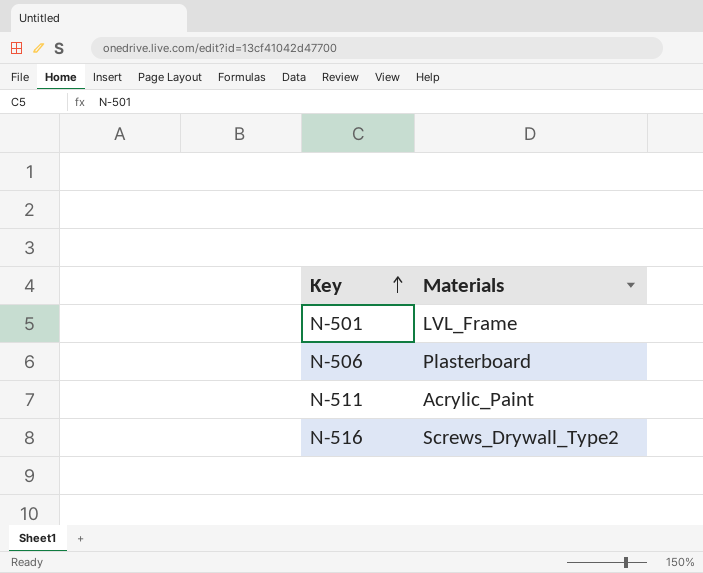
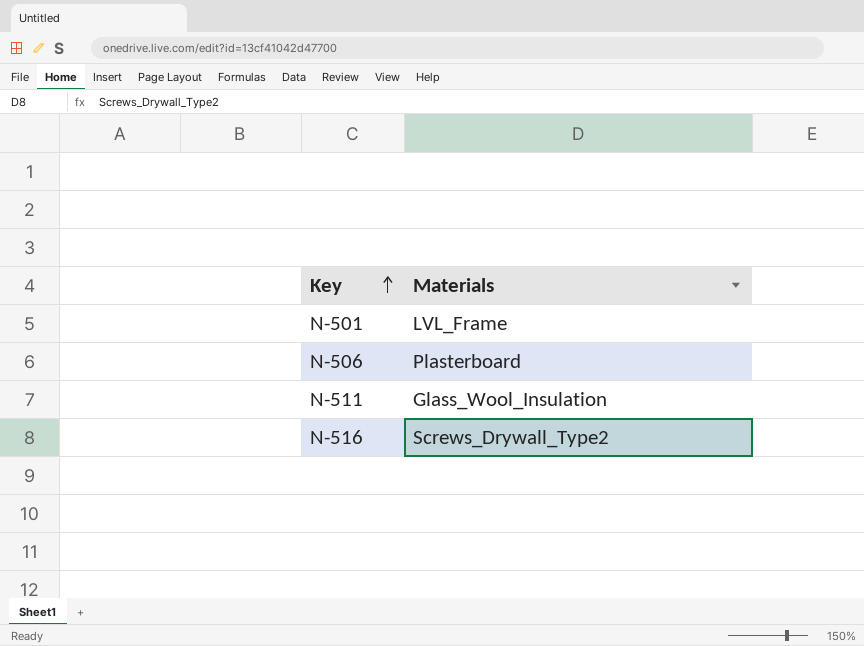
N-511 | Materials: Acrylic_Paint -> Glass_Wool_Insulation

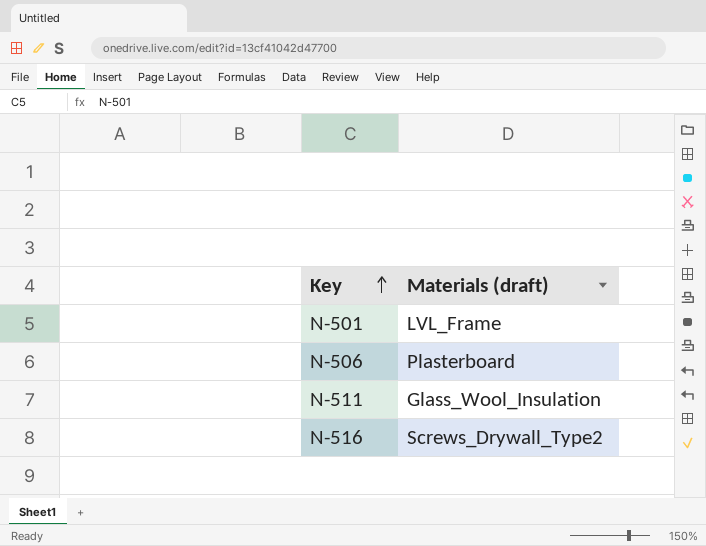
column name: Materials -> Materials (draft)

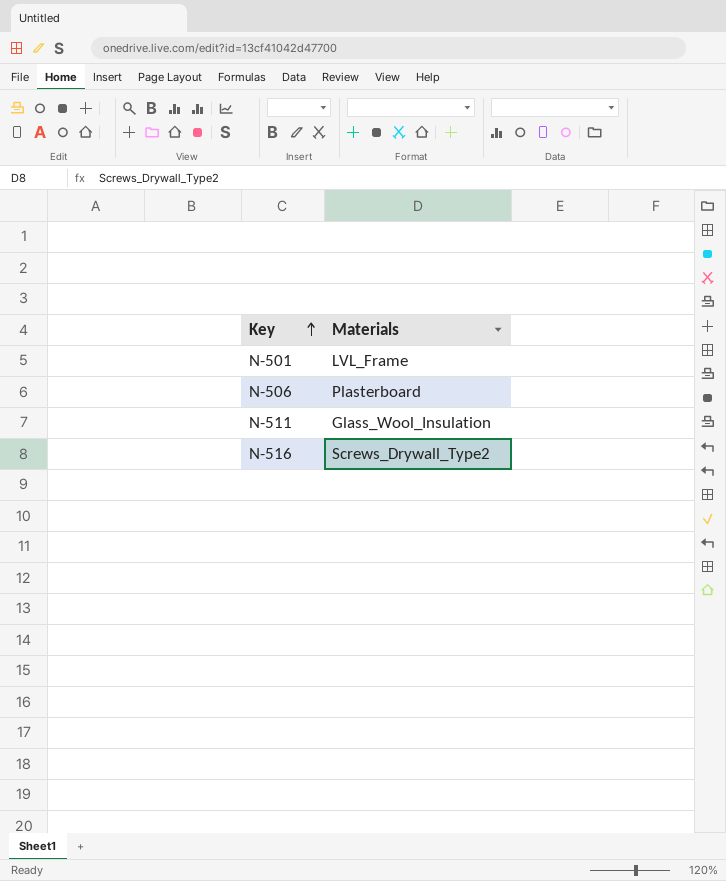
column name: Materials (draft) -> Materials

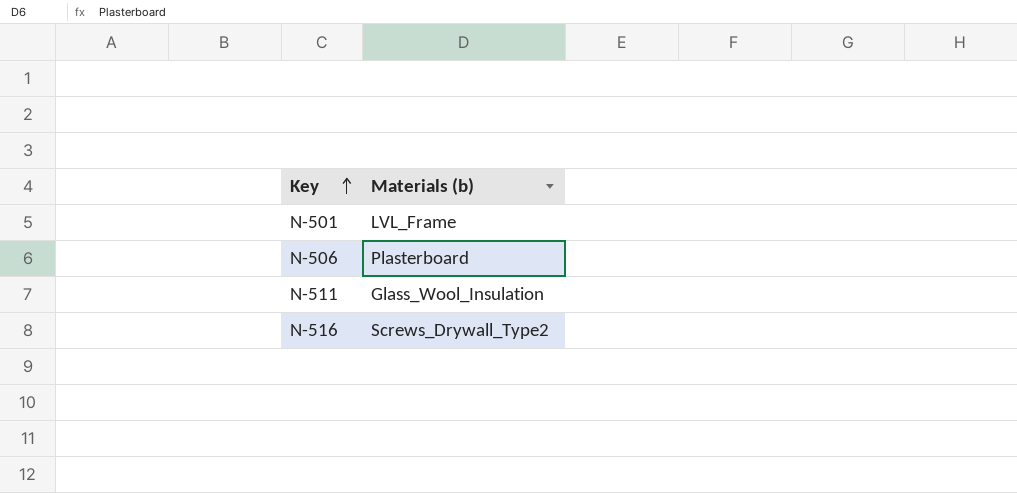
column name: Materials -> Materials (b)

